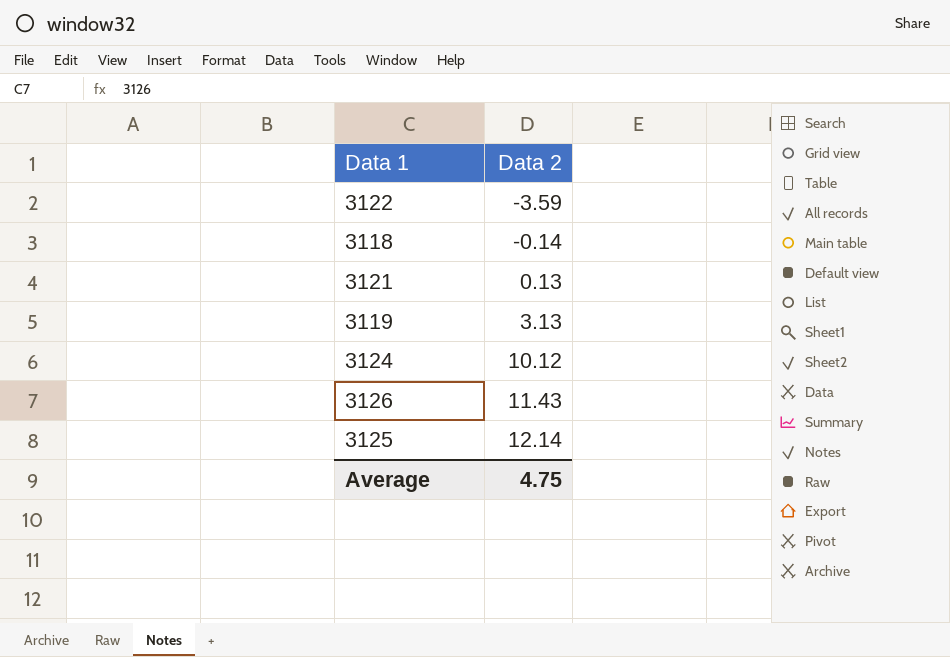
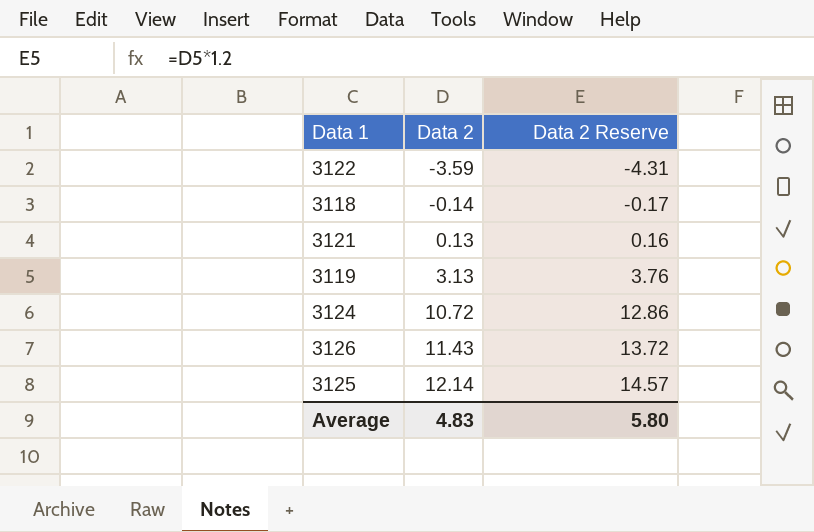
column Data 2 Reserve | formula: none -> [Data 2] * 1.2
3124 | Data 2: 10.12 -> 10.72
Average | Data 2: 4.75 -> 4.83

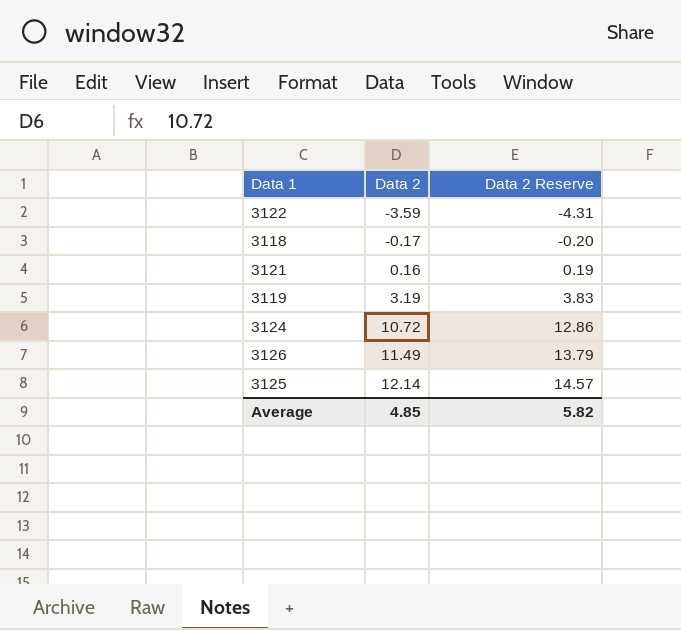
3118 | Data 2: -0.14 -> -0.17
3118 | Data 2 Reserve: -0.17 -> -0.20
3121 | Data 2: 0.13 -> 0.16
3121 | Data 2 Reserve: 0.16 -> 0.19
3119 | Data 2: 3.13 -> 3.19
3119 | Data 2 Reserve: 3.76 -> 3.83
3126 | Data 2: 11.43 -> 11.49
3126 | Data 2 Reserve: 13.72 -> 13.79
Average | Data 2: 4.83 -> 4.85
Average | Data 2 Reserve: 5.80 -> 5.82

